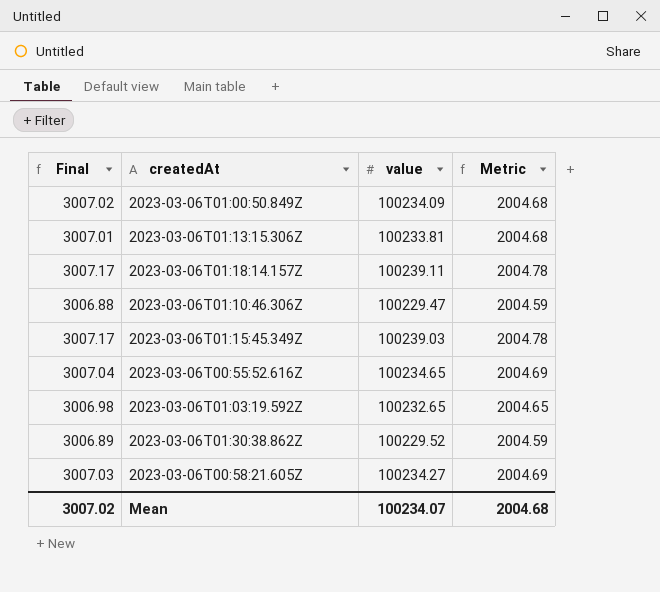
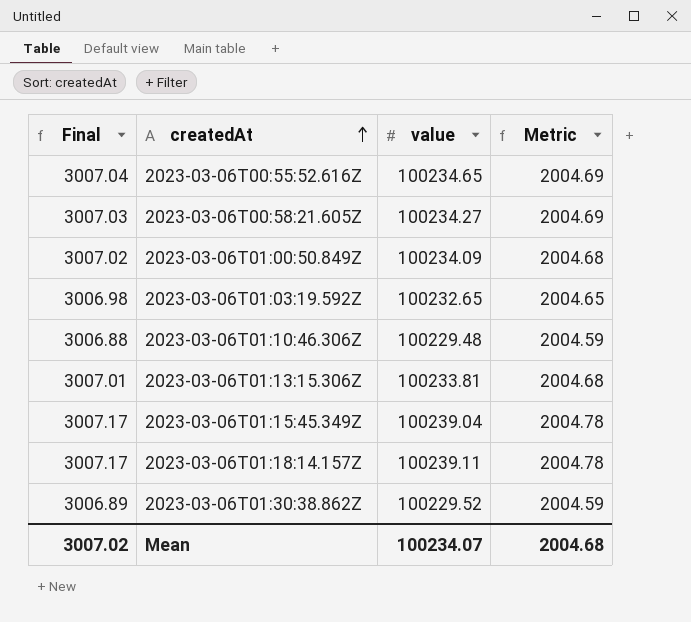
row order: none -> createdAt ascending
2023-03-06T01:10:46.306Z | value: 100229.47 -> 100229.48
2023-03-06T01:15:45.349Z | value: 100239.03 -> 100239.04

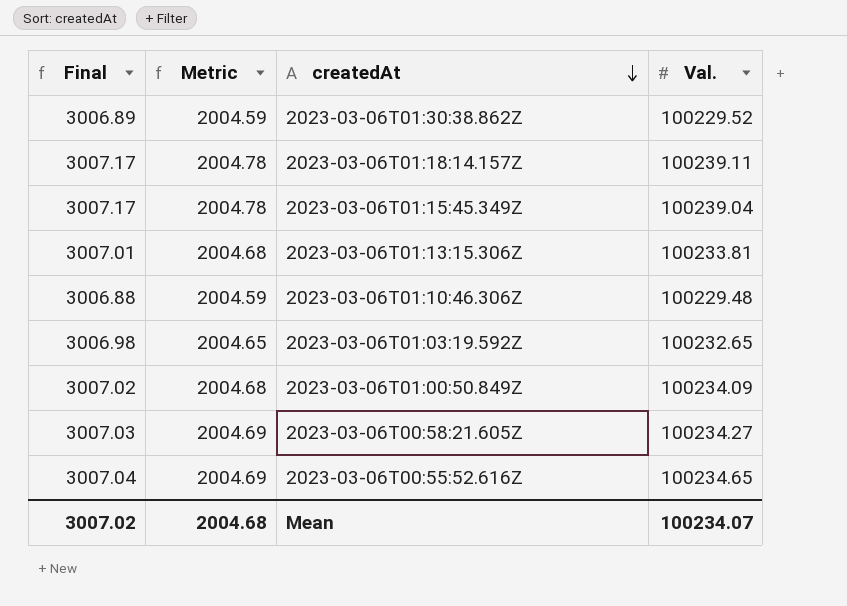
row order: createdAt ascending -> createdAt descending
column Metric | position: 4 -> 2
column name: value -> Val.

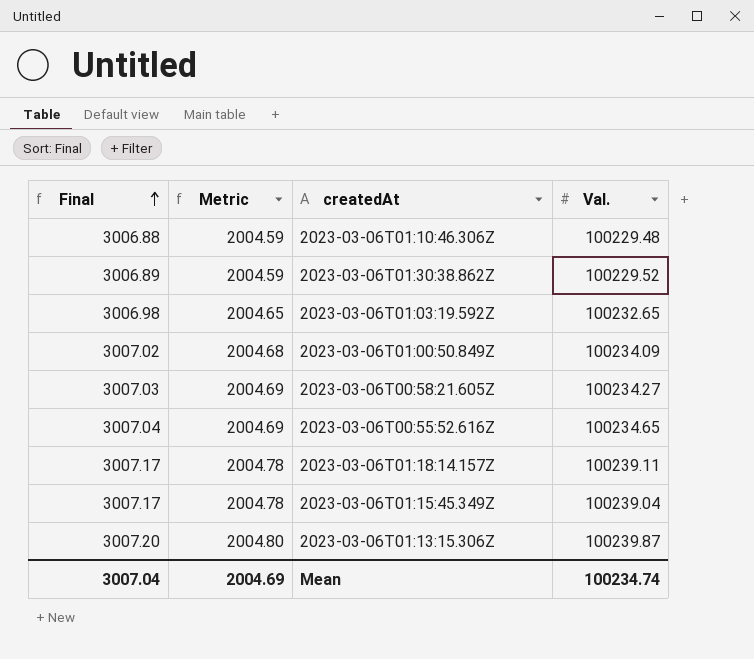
row order: createdAt descending -> Final ascending
2023-03-06T01:13:15.306Z | Final: 3007.01 -> 3007.20
2023-03-06T01:13:15.306Z | Metric: 2004.68 -> 2004.80
2023-03-06T01:13:15.306Z | Val.: 100233.81 -> 100239.87
Mean | Final: 3007.02 -> 3007.04
Mean | Metric: 2004.68 -> 2004.69
Mean | Val.: 100234.07 -> 100234.74

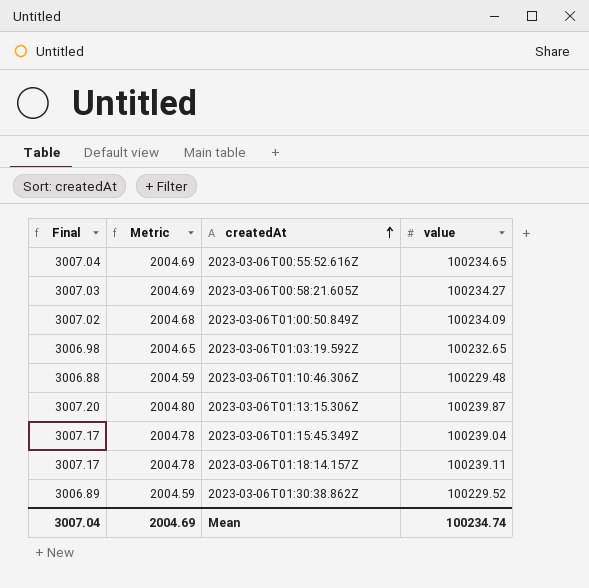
row order: Final ascending -> createdAt ascending
column name: Val. -> value

